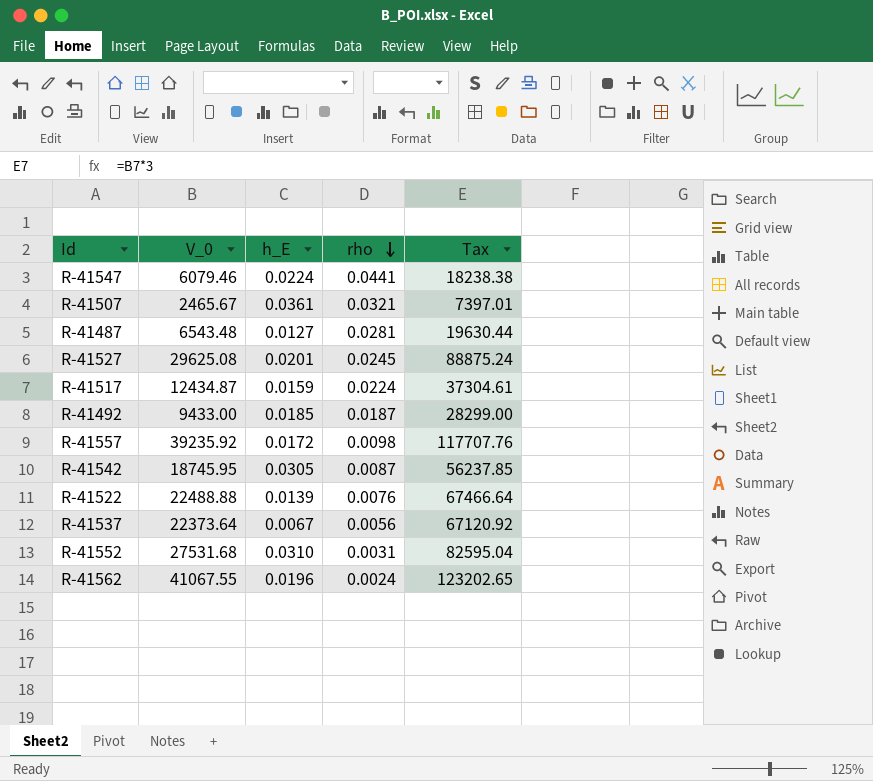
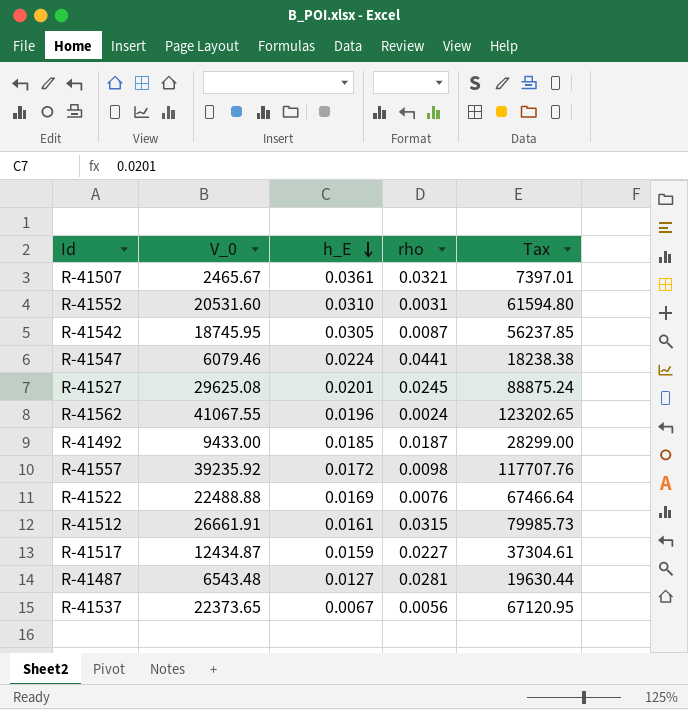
row order: rho descending -> h_E descending
R-41552 | V_0: 27531.68 -> 20531.60
R-41552 | Tax: 82595.04 -> 61594.80
R-41522 | h_E: 0.0139 -> 0.0169
row R-41512: none -> 26661.91 | 0.0161 | 0.0315 | 79985.73
R-41517 | rho: 0.0224 -> 0.0227
R-41537 | V_0: 22373.64 -> 22373.65
R-41537 | Tax: 67120.92 -> 67120.95

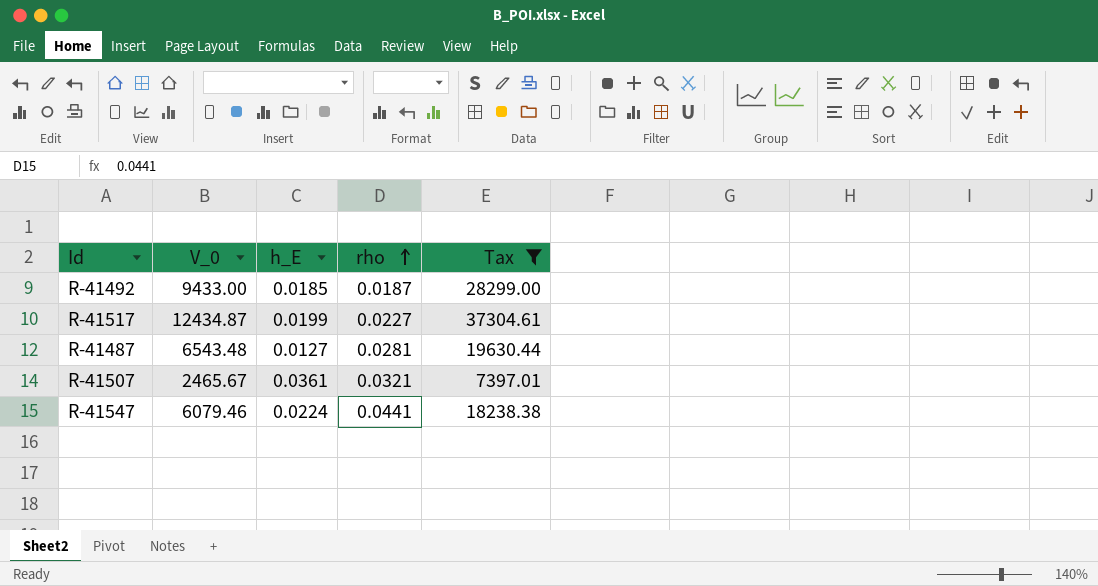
filter: none -> Tax <= 37304.61
row order: h_E descending -> rho ascending
R-41517 | h_E: 0.0159 -> 0.0199

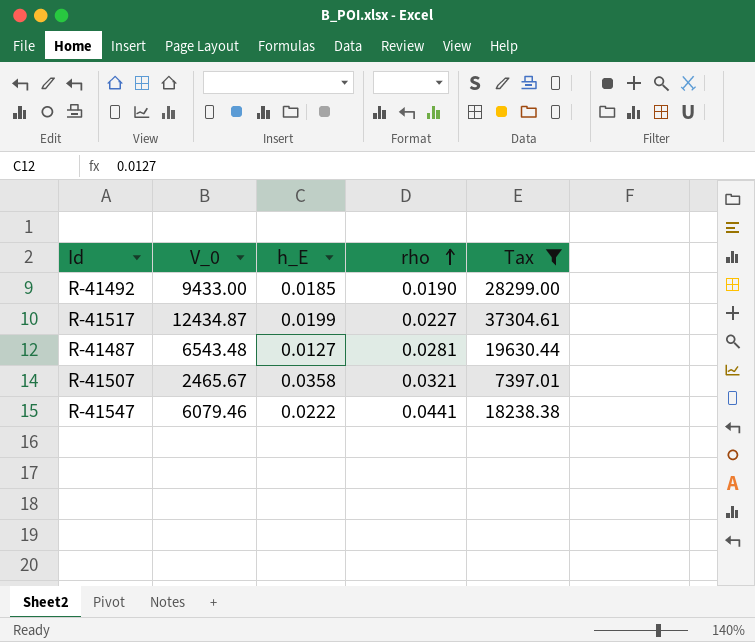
R-41492 | rho: 0.0187 -> 0.0190
R-41507 | h_E: 0.0361 -> 0.0358
R-41547 | h_E: 0.0224 -> 0.0222

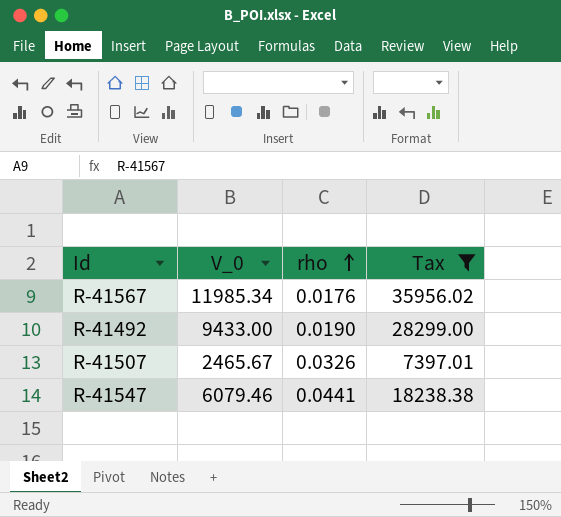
column h_E | position: 3 -> none
row R-41517: 12434.87 | 0.0199 | 0.0227 | 37304.61 -> none
row R-41487: 6543.48 | 0.0127 | 0.0281 | 19630.44 -> none
row R-41567: none -> 11985.34 | 0.0176 | 35956.02
R-41507 | rho: 0.0321 -> 0.0326

